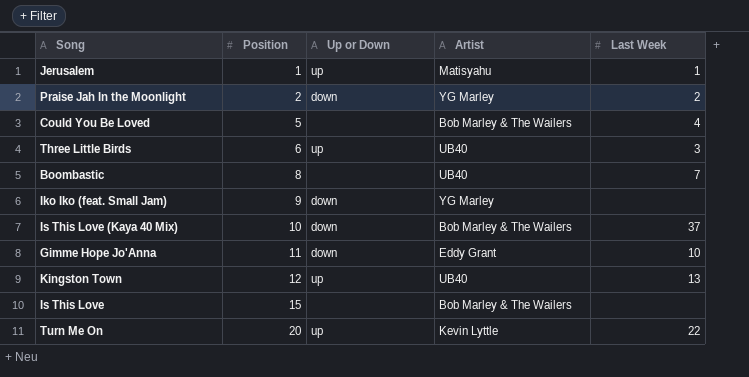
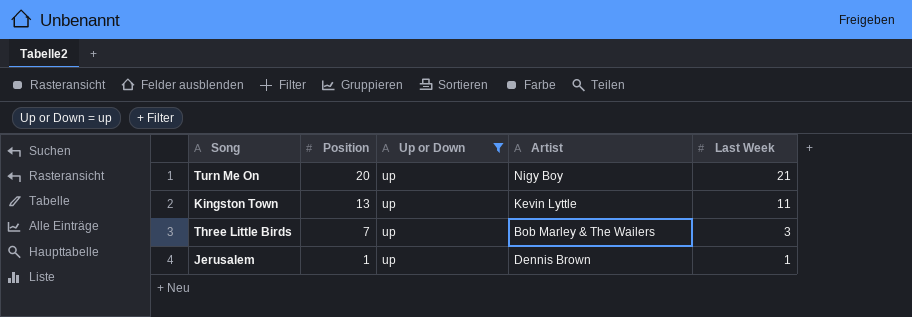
filter: none -> Up or Down = up
row order: Position ascending -> Position descending
Turn Me On | Artist: Kevin Lyttle -> Nigy Boy
Turn Me On | Last Week: 22 -> 21
Kingston Town | Position: 12 -> 13
Kingston Town | Artist: UB40 -> Kevin Lyttle
Kingston Town | Last Week: 13 -> 11
Three Little Birds | Position: 6 -> 7
Three Little Birds | Artist: UB40 -> Bob Marley & The Wailers
Jerusalem | Artist: Matisyahu -> Dennis Brown

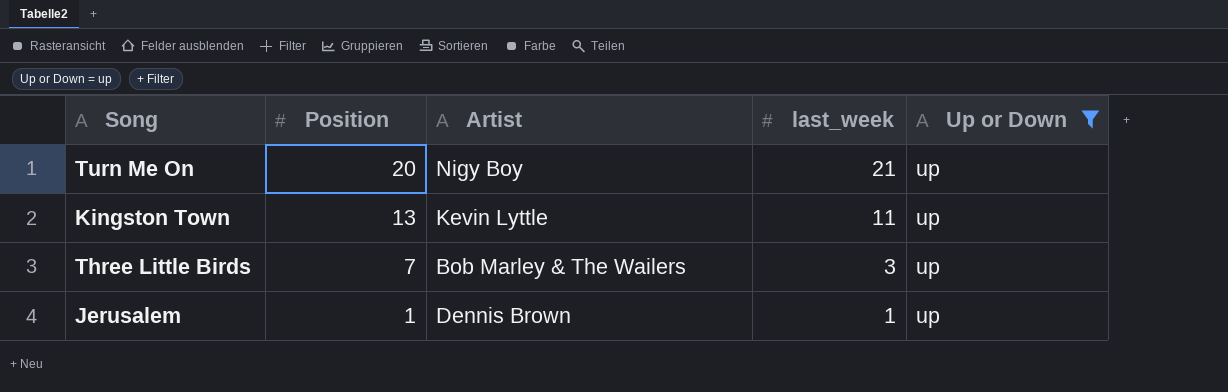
column name: Last Week -> last_week
column Up or Down | position: 3 -> 5

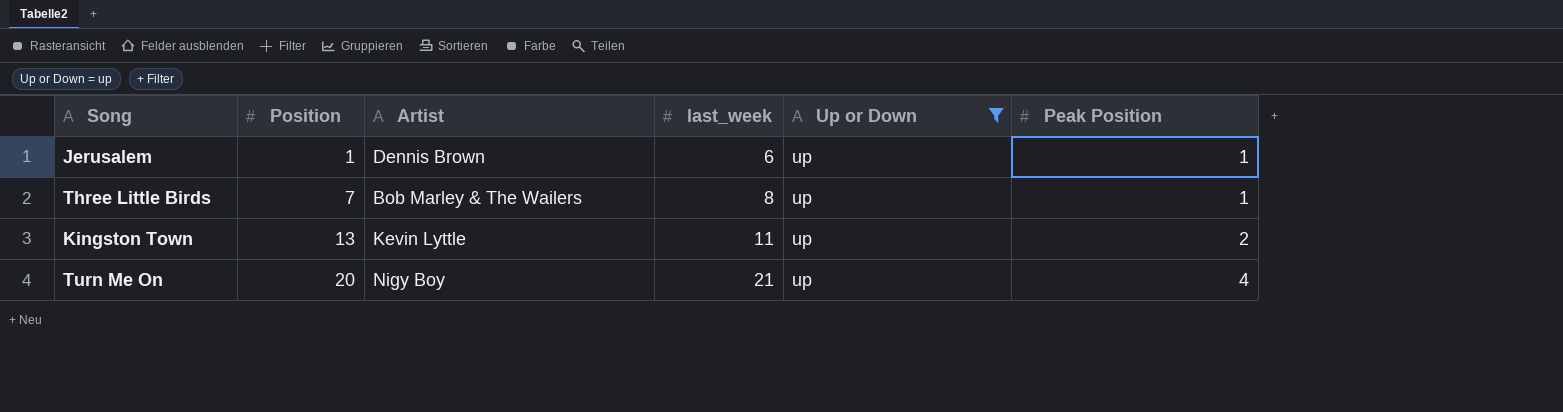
row order: Position descending -> Position ascending
column Peak Position | position: none -> 6
Jerusalem | last_week: 1 -> 6
Three Little Birds | last_week: 3 -> 8

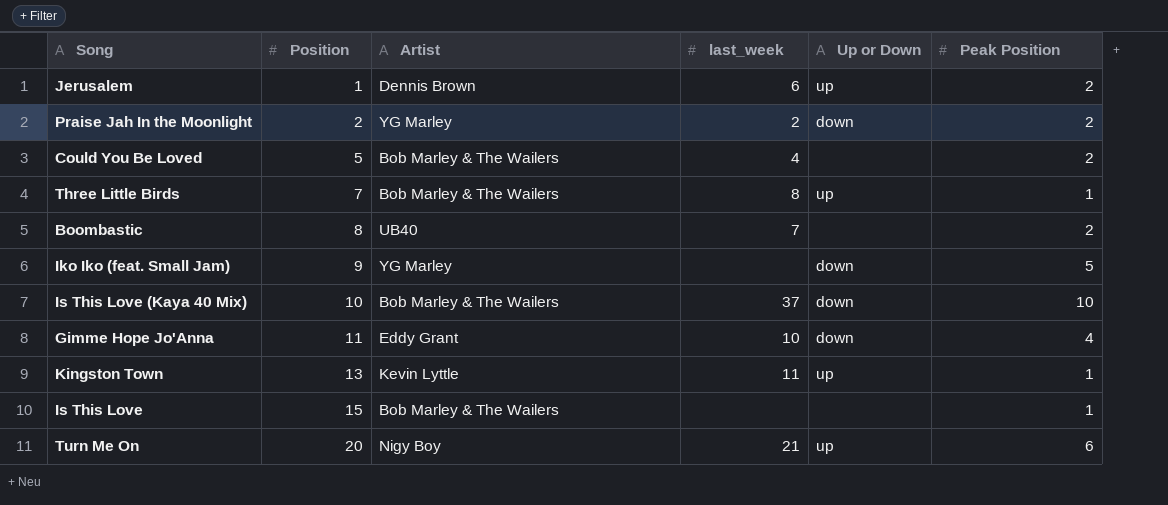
filter: Up or Down = up -> none
Jerusalem | Peak Position: 1 -> 2
Kingston Town | Peak Position: 2 -> 1
Turn Me On | Peak Position: 4 -> 6

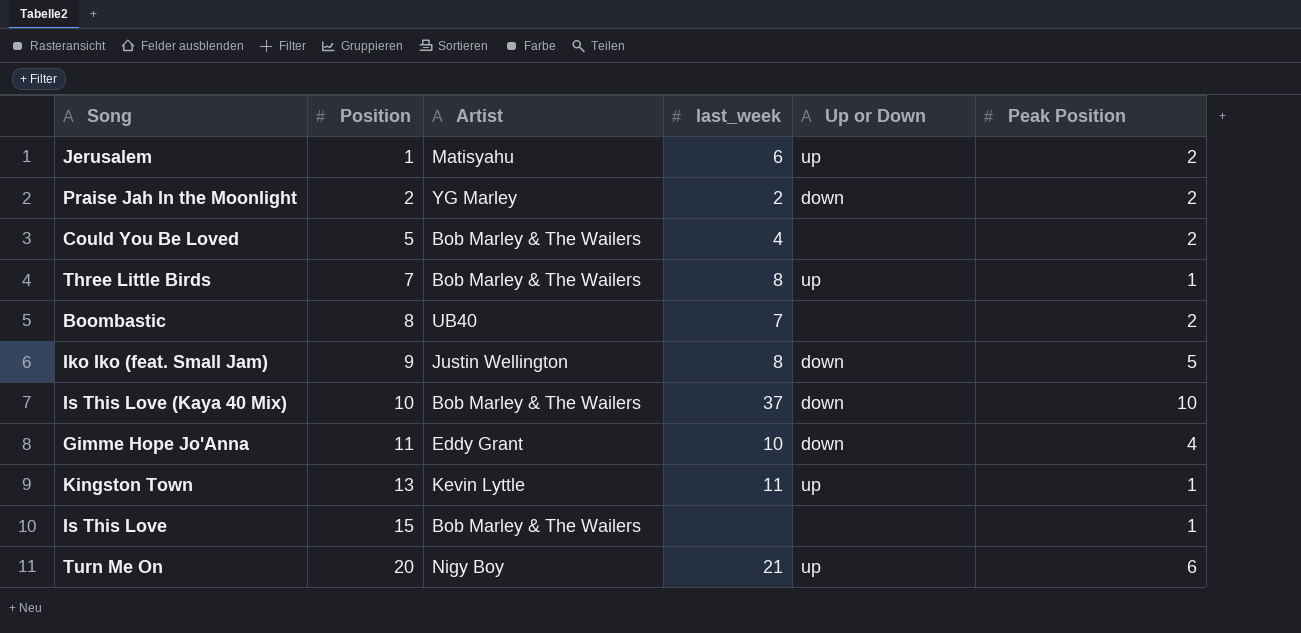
Jerusalem | Artist: Dennis Brown -> Matisyahu
Iko Iko (feat. Small Jam) | Artist: YG Marley -> Justin Wellington
Iko Iko (feat. Small Jam) | last_week: none -> 8

